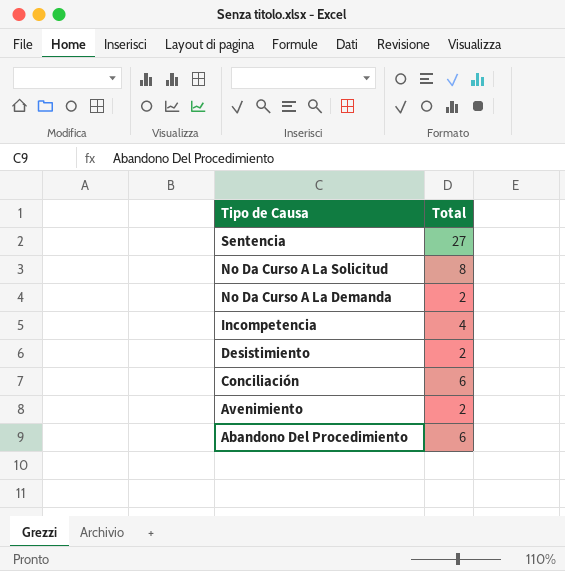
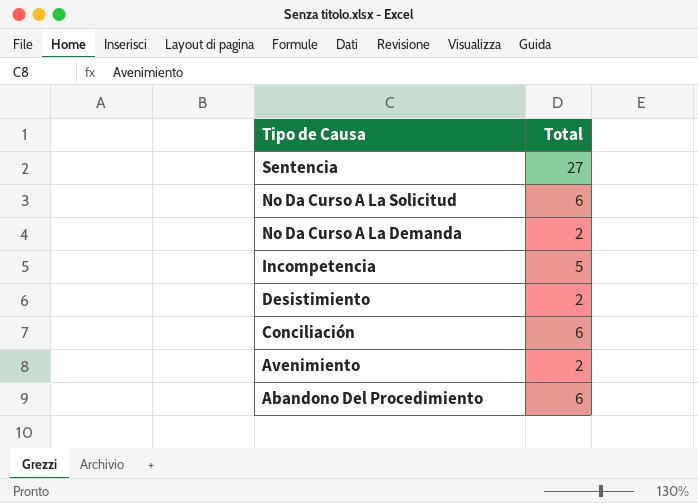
No Da Curso A La Solicitud | Total: 8 -> 6
Incompetencia | Total: 4 -> 5

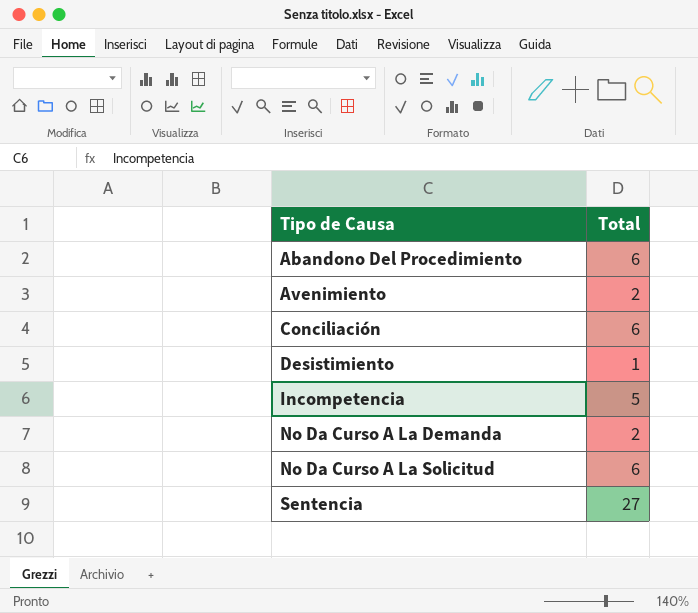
row order: Tipo de Causa descending -> Tipo de Causa ascending
Desistimiento | Total: 2 -> 1

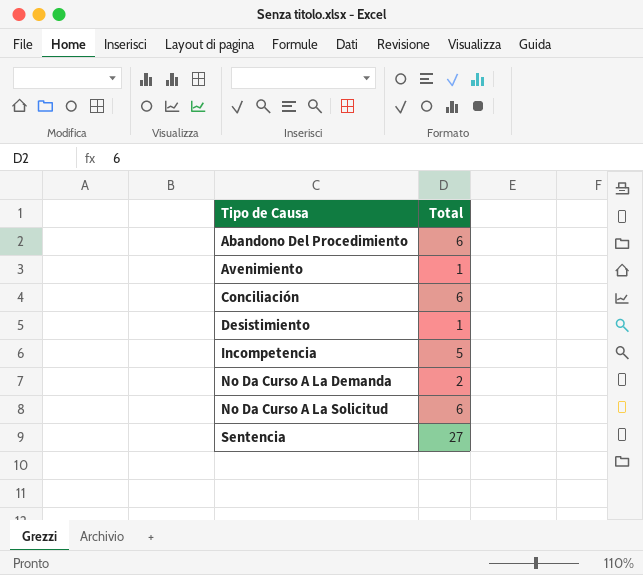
Avenimiento | Total: 2 -> 1

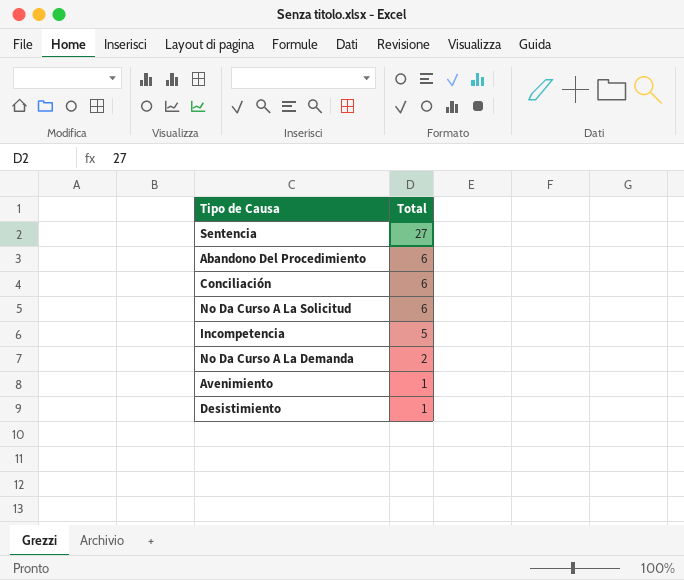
row order: Tipo de Causa ascending -> Total descending

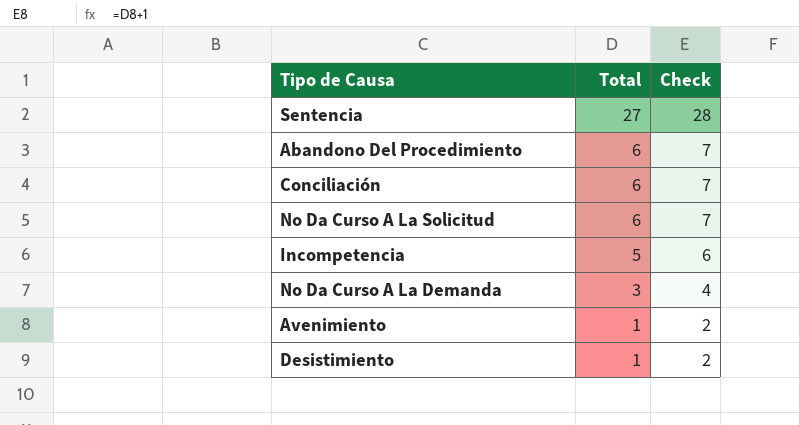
column Check | formula: none -> [Total] + 1
No Da Curso A La Demanda | Total: 2 -> 3

